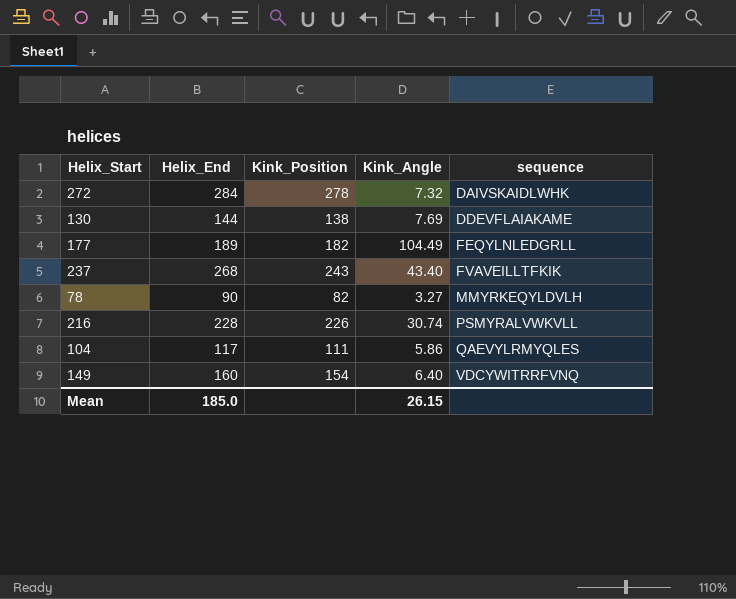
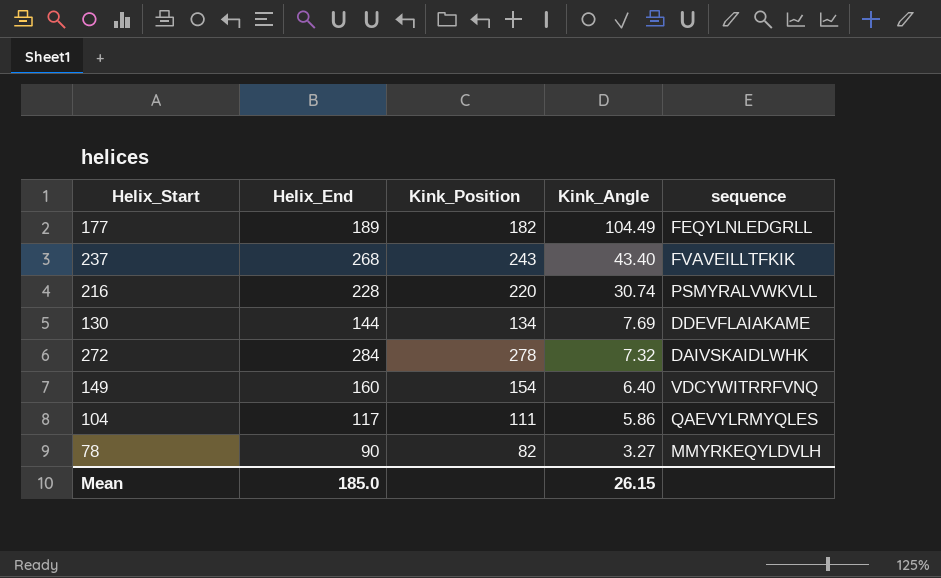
row order: sequence ascending -> Kink_Angle descending
216 | Kink_Position: 226 -> 220
130 | Kink_Position: 138 -> 134

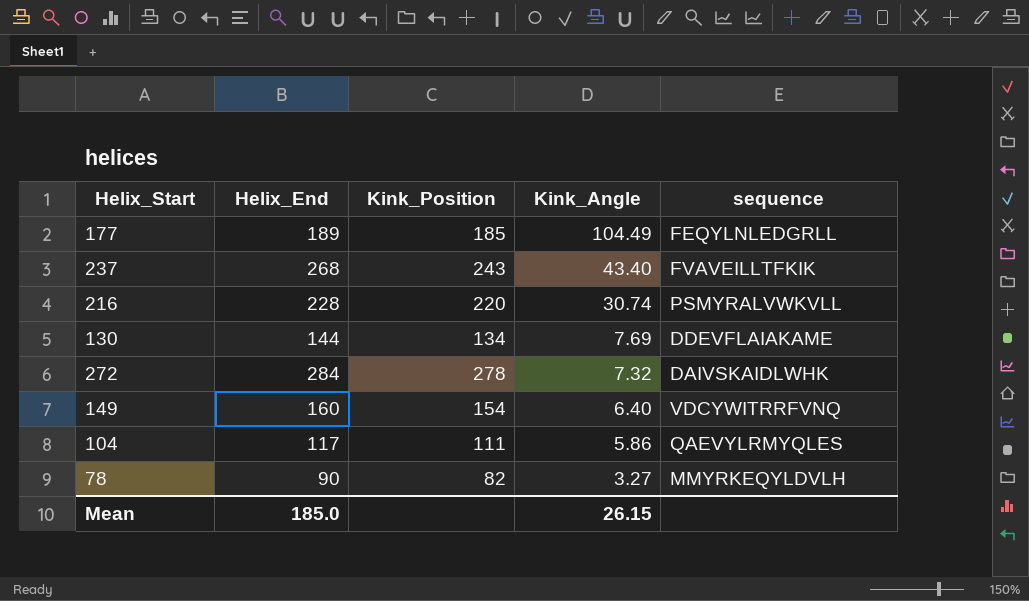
177 | Kink_Position: 182 -> 185

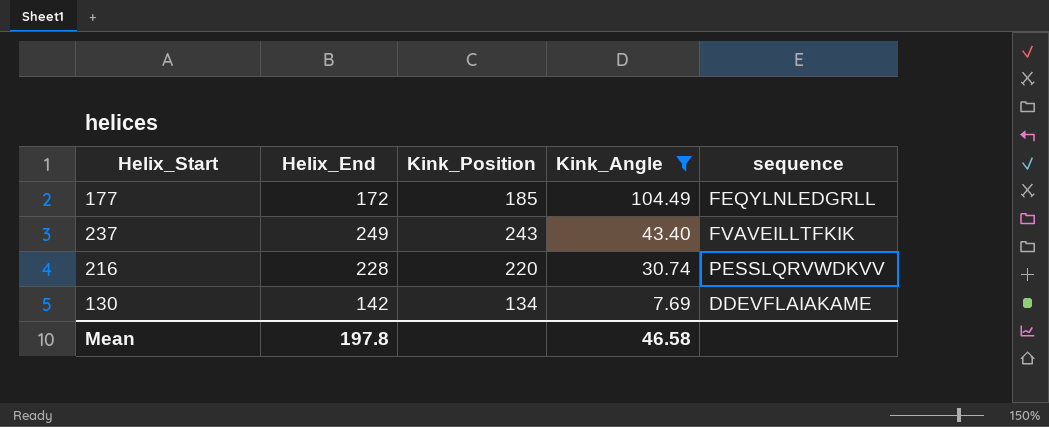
filter: none -> Kink_Angle >= 7.69
177 | Helix_End: 189 -> 172
237 | Helix_End: 268 -> 249
216 | sequence: PSMYRALVWKVLL -> PESSLQRVWDKVV
130 | Helix_End: 144 -> 142
Mean | Helix_End: 185.0 -> 197.8
Mean | Kink_Angle: 26.15 -> 46.58

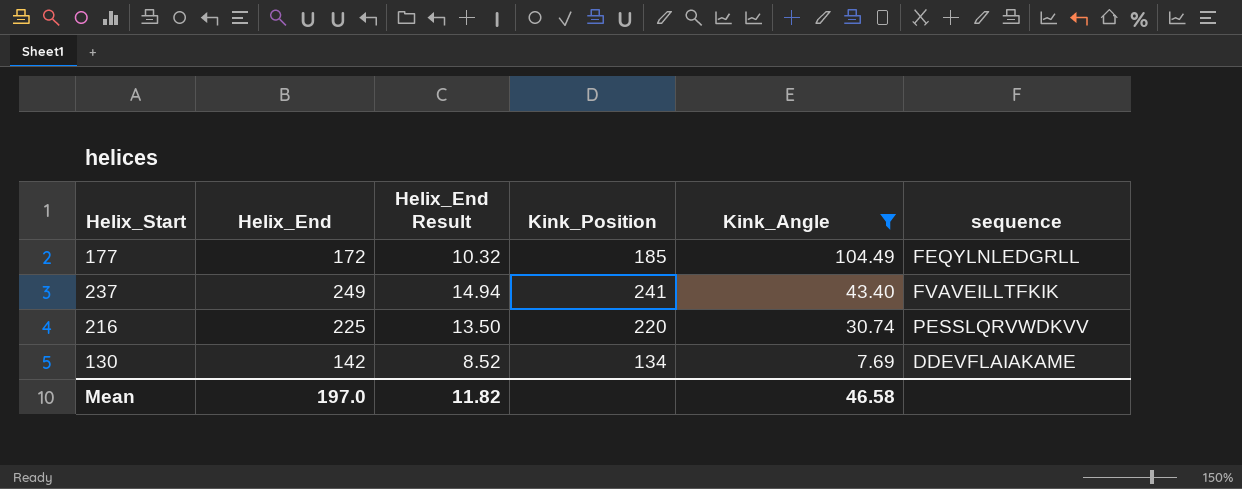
column Helix_End Result | formula: none -> [Helix_End] * 0.06
237 | Kink_Position: 243 -> 241
216 | Helix_End: 228 -> 225
Mean | Helix_End: 197.8 -> 197.0

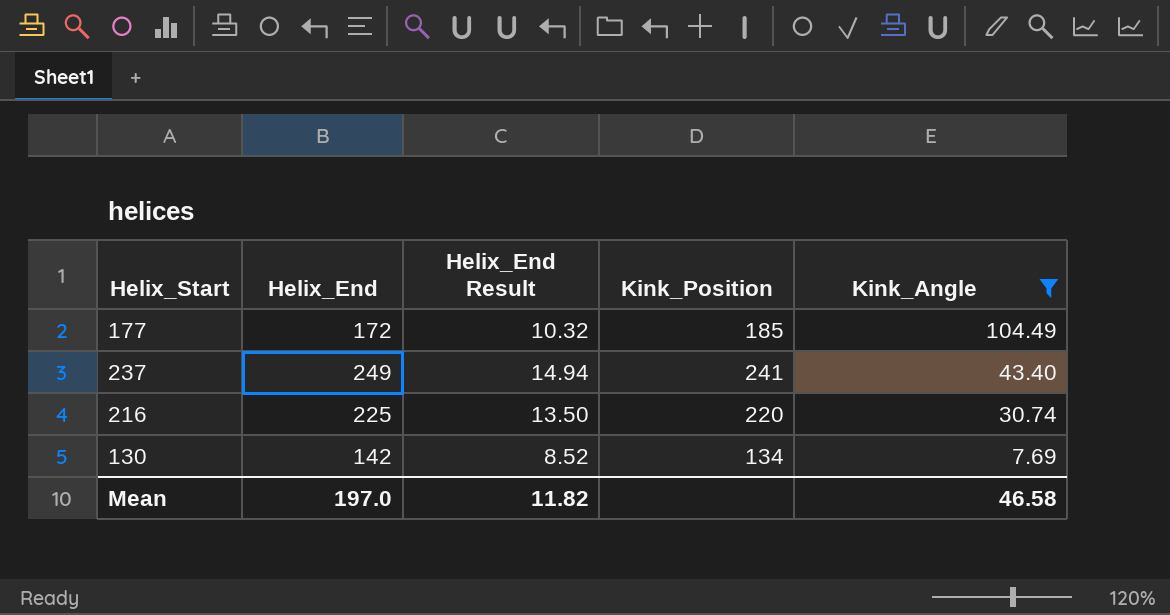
column sequence | position: 6 -> none

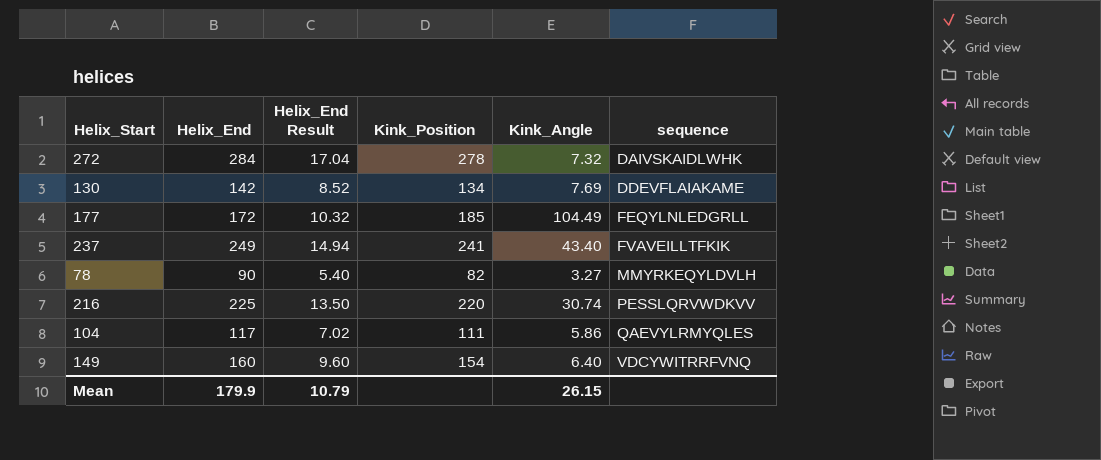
filter: Kink_Angle >= 7.69 -> none
row order: Kink_Angle descending -> sequence ascending
column sequence | position: none -> 6
Mean | Helix_End: 197.0 -> 179.9
Mean | Helix_End Result: 11.82 -> 10.79
Mean | Kink_Angle: 46.58 -> 26.15

